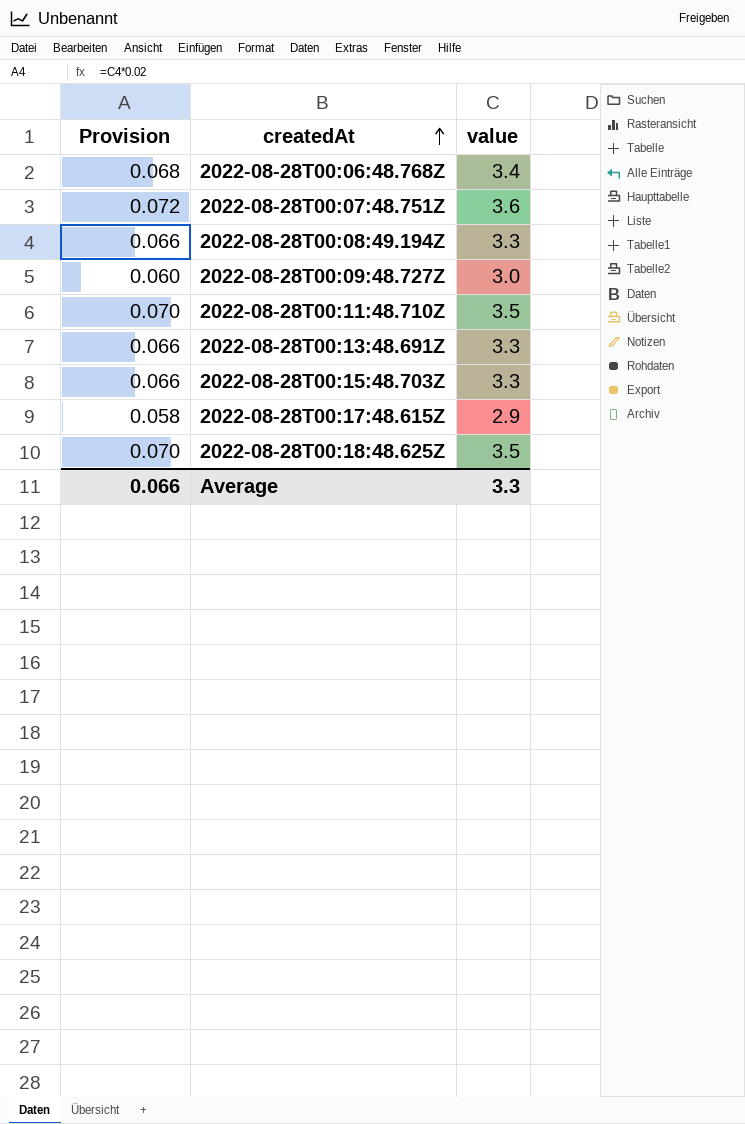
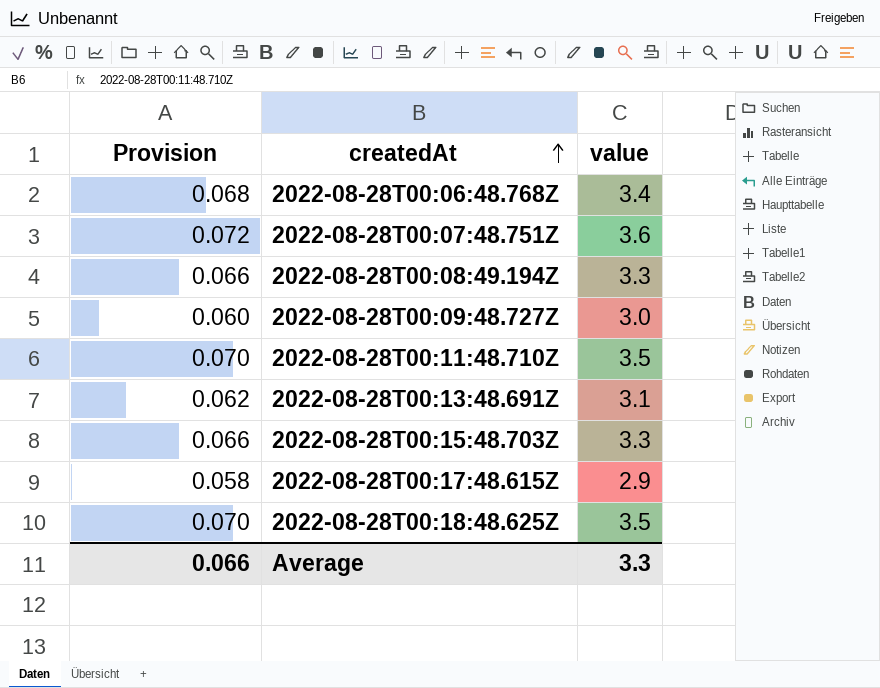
2022-08-28T00:13:48.691Z | Provision: 0.066 -> 0.062
2022-08-28T00:13:48.691Z | value: 3.3 -> 3.1

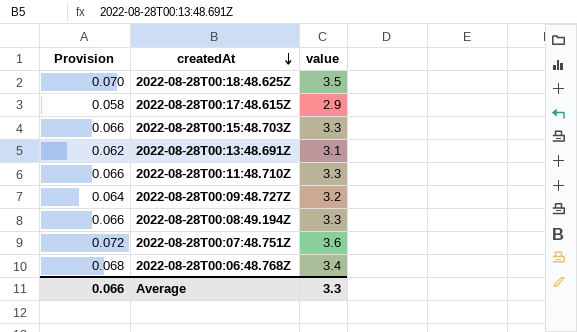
row order: createdAt ascending -> createdAt descending
2022-08-28T00:11:48.710Z | Provision: 0.070 -> 0.066
2022-08-28T00:11:48.710Z | value: 3.5 -> 3.3
2022-08-28T00:09:48.727Z | Provision: 0.060 -> 0.064
2022-08-28T00:09:48.727Z | value: 3.0 -> 3.2

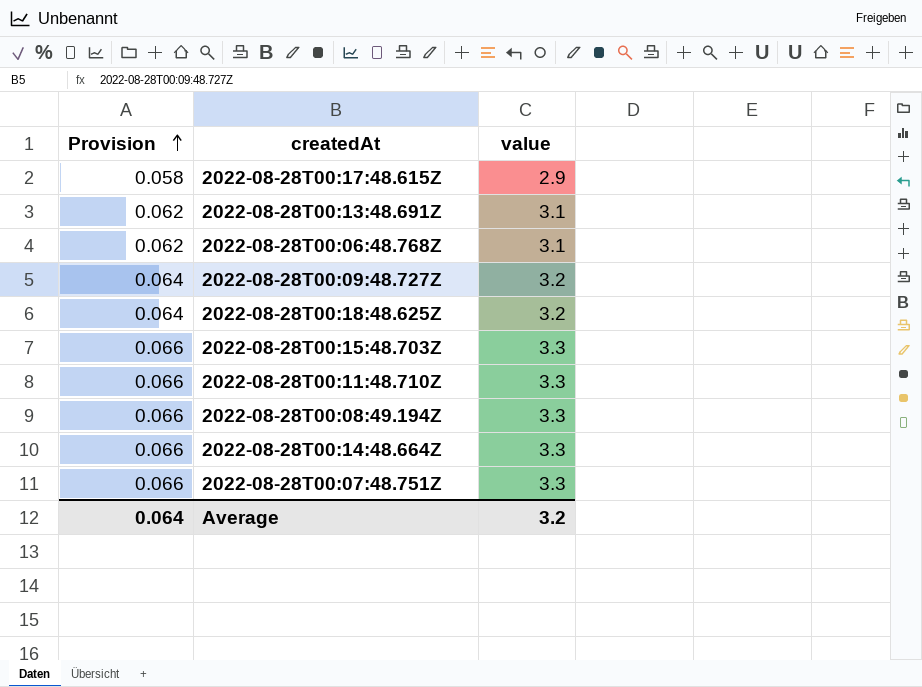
row order: createdAt descending -> Provision ascending
2022-08-28T00:06:48.768Z | Provision: 0.068 -> 0.062
2022-08-28T00:06:48.768Z | value: 3.4 -> 3.1
2022-08-28T00:18:48.625Z | Provision: 0.070 -> 0.064
2022-08-28T00:18:48.625Z | value: 3.5 -> 3.2
row 2022-08-28T00:14:48.664Z: none -> 0.066 | 3.3
2022-08-28T00:07:48.751Z | Provision: 0.072 -> 0.066
2022-08-28T00:07:48.751Z | value: 3.6 -> 3.3
Average | Provision: 0.066 -> 0.064
Average | value: 3.3 -> 3.2

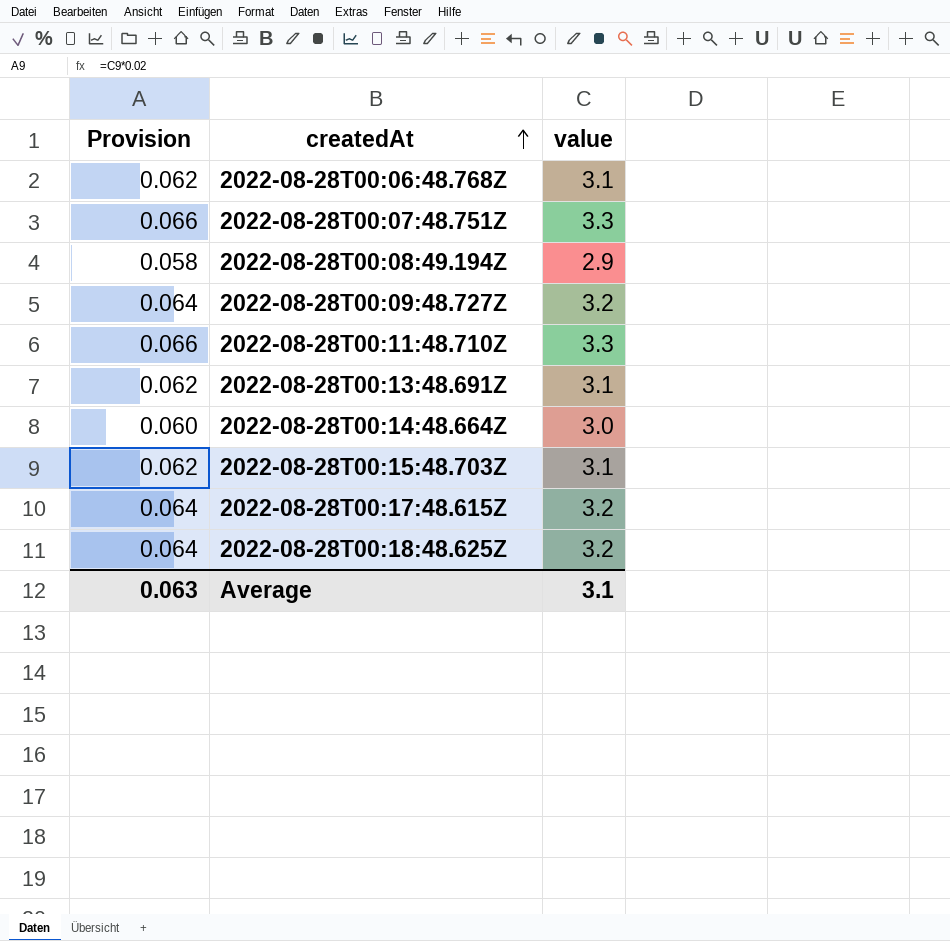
row order: Provision ascending -> createdAt ascending
2022-08-28T00:08:49.194Z | Provision: 0.066 -> 0.058
2022-08-28T00:08:49.194Z | value: 3.3 -> 2.9
2022-08-28T00:14:48.664Z | Provision: 0.066 -> 0.060
2022-08-28T00:14:48.664Z | value: 3.3 -> 3.0
2022-08-28T00:15:48.703Z | Provision: 0.066 -> 0.062
2022-08-28T00:15:48.703Z | value: 3.3 -> 3.1
2022-08-28T00:17:48.615Z | Provision: 0.058 -> 0.064
2022-08-28T00:17:48.615Z | value: 2.9 -> 3.2
Average | Provision: 0.064 -> 0.063
Average | value: 3.2 -> 3.1

